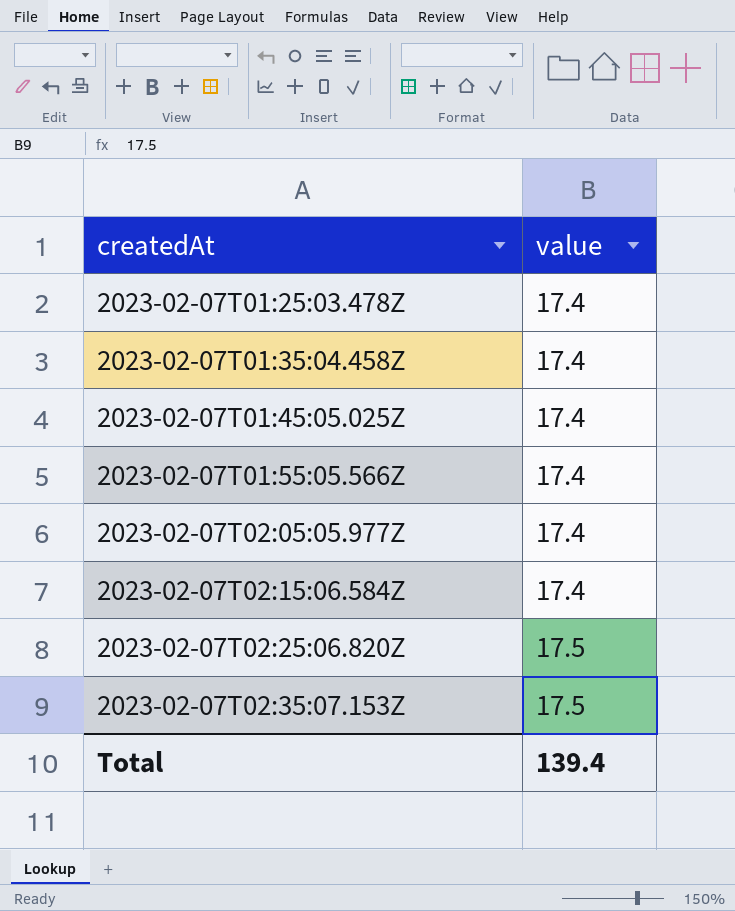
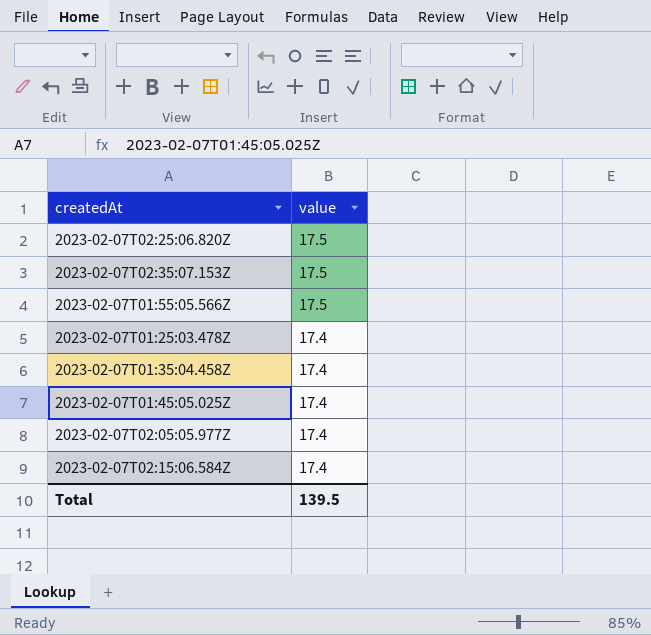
row order: createdAt ascending -> value descending
2023-02-07T01:55:05.566Z | value: 17.4 -> 17.5
Total | value: 139.4 -> 139.5

